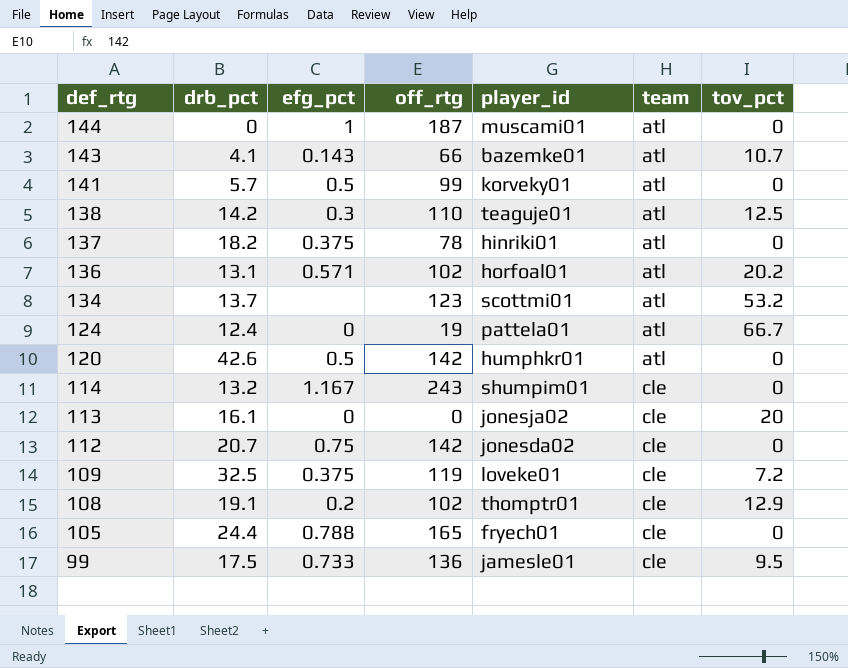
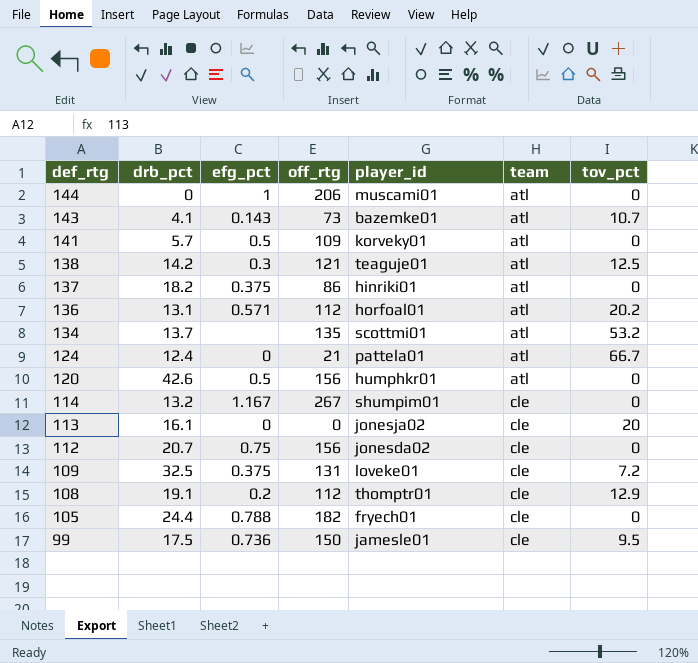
144 | off_rtg: 187 -> 206
143 | off_rtg: 66 -> 73
141 | off_rtg: 99 -> 109
138 | off_rtg: 110 -> 121
137 | off_rtg: 78 -> 86
136 | off_rtg: 102 -> 112
134 | off_rtg: 123 -> 135
124 | off_rtg: 19 -> 21
120 | off_rtg: 142 -> 156
114 | off_rtg: 243 -> 267
112 | off_rtg: 142 -> 156
109 | off_rtg: 119 -> 131
108 | off_rtg: 102 -> 112
105 | off_rtg: 165 -> 182
99 | efg_pct: 0.733 -> 0.736
99 | off_rtg: 136 -> 150

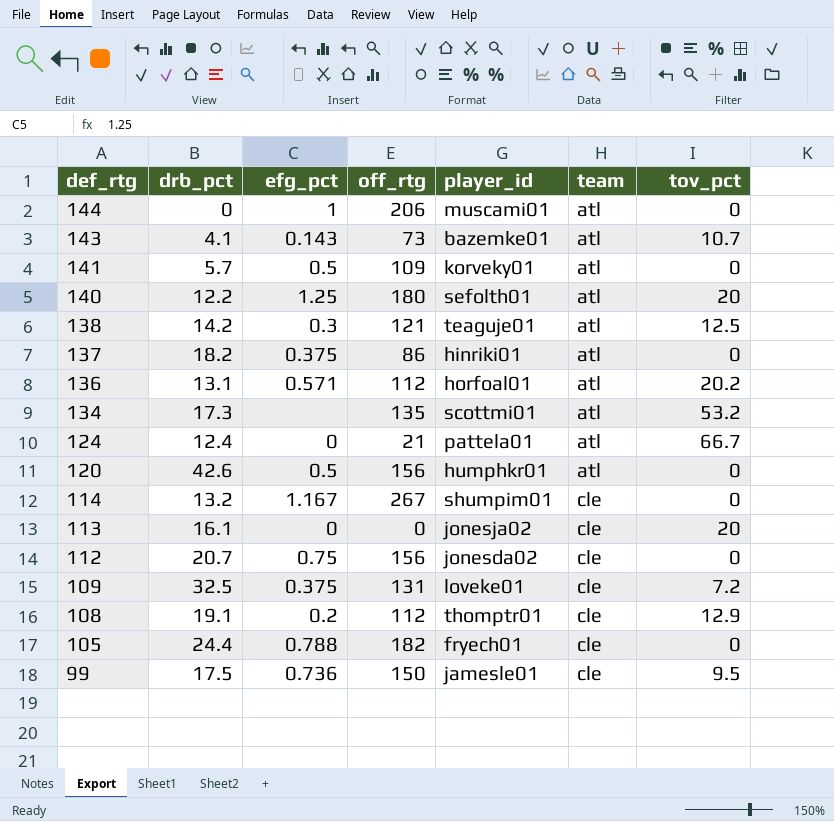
row 140: none -> 12.2 | 1.25 | 180 | sefolth01 | atl | 20
134 | drb_pct: 13.7 -> 17.3

